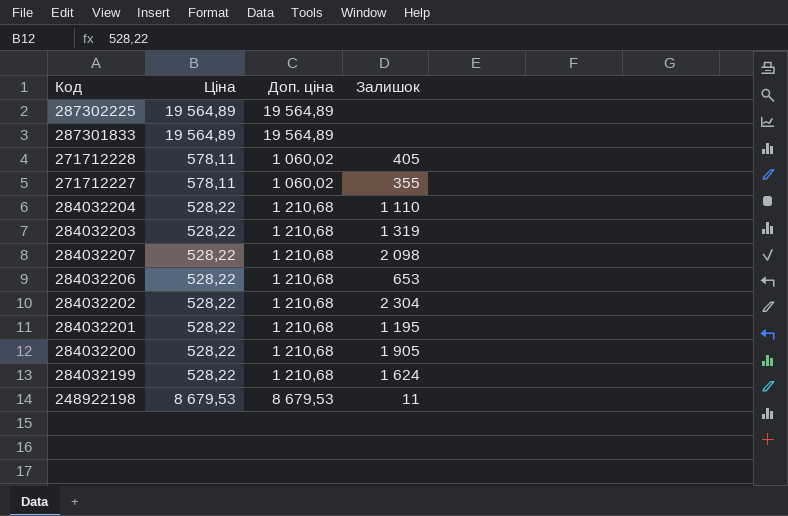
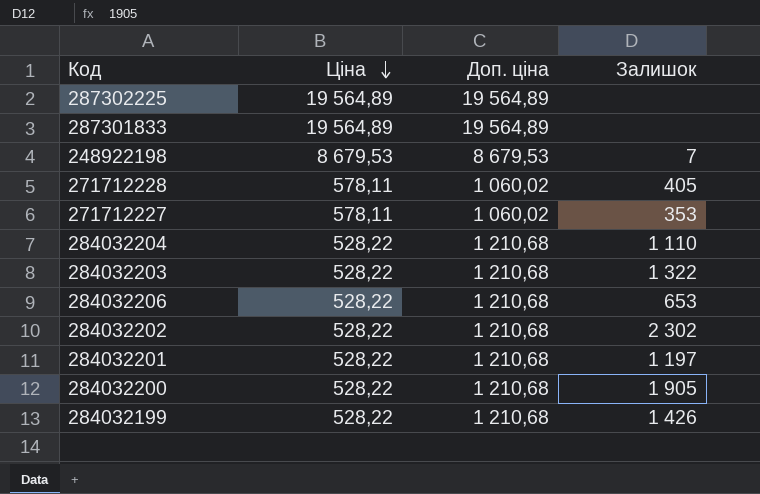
row order: none -> Ціна descending
row 284032207: 528,22 | 1 210,68 | 2 098 -> none
248922198 | Залишок: 11 -> 7
271712227 | Залишок: 355 -> 353
284032203 | Залишок: 1 319 -> 1 322
284032202 | Залишок: 2 304 -> 2 302
284032201 | Залишок: 1 195 -> 1 197
284032199 | Залишок: 1 624 -> 1 426

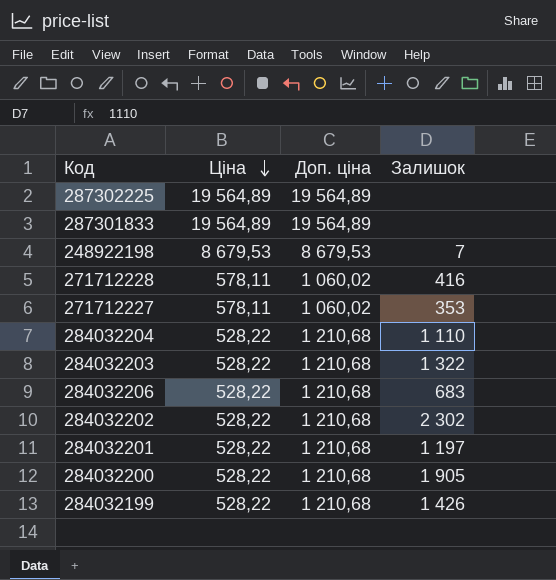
271712228 | Залишок: 405 -> 416
284032206 | Залишок: 653 -> 683

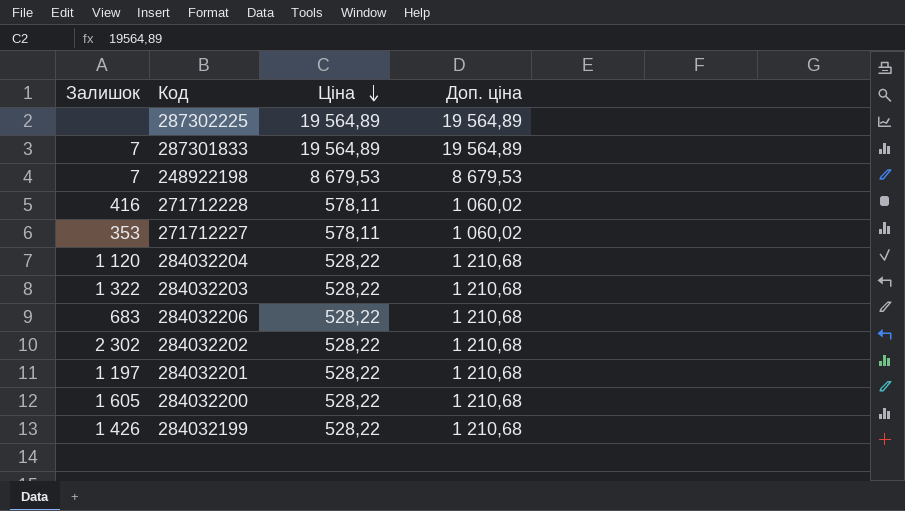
column Залишок | position: 4 -> 1
287301833 | Залишок: none -> 7
284032204 | Залишок: 1 110 -> 1 120
284032200 | Залишок: 1 905 -> 1 605

